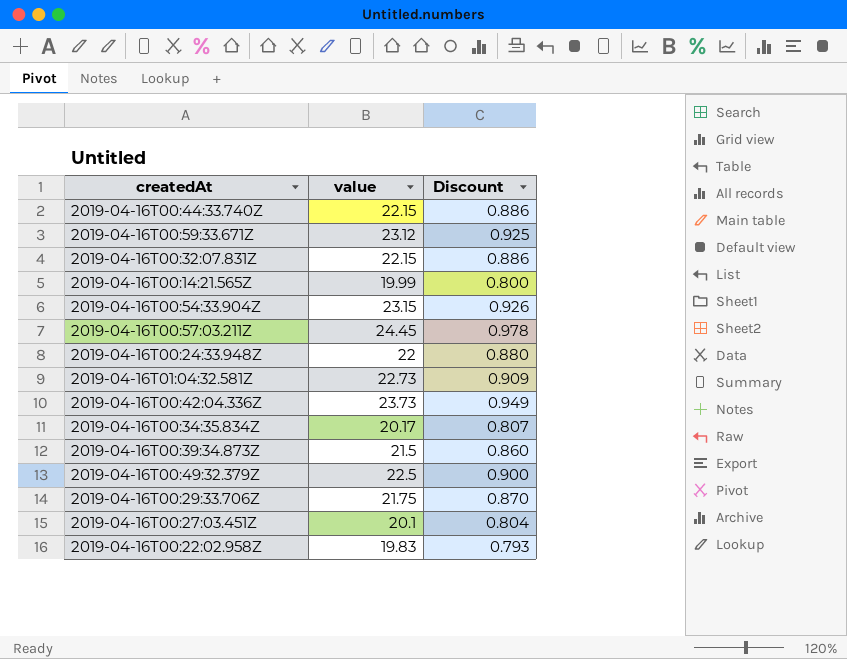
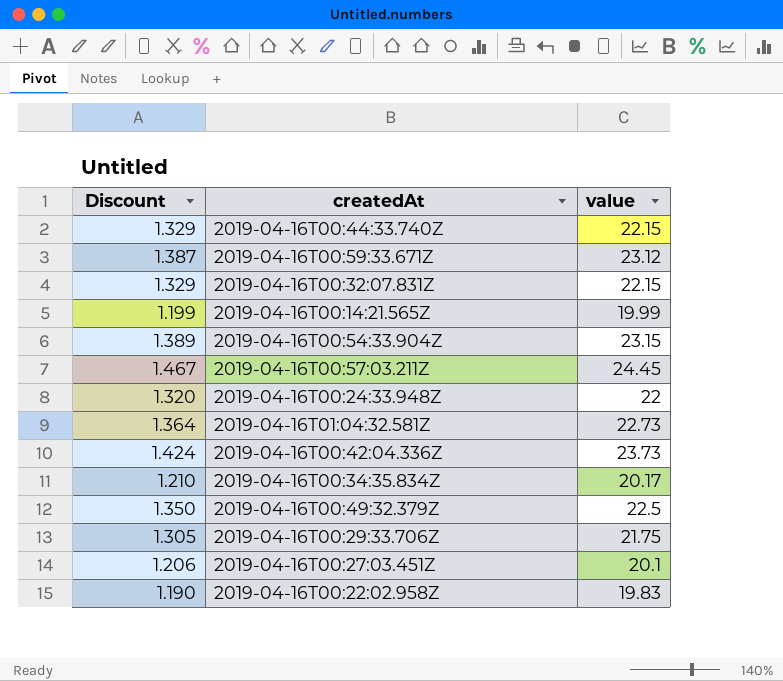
column Discount | formula: [value] * 0.04 -> [value] * 0.06
column Discount | position: 3 -> 1
row 2019-04-16T00:39:34.873Z: 21.5 | 0.860 -> none

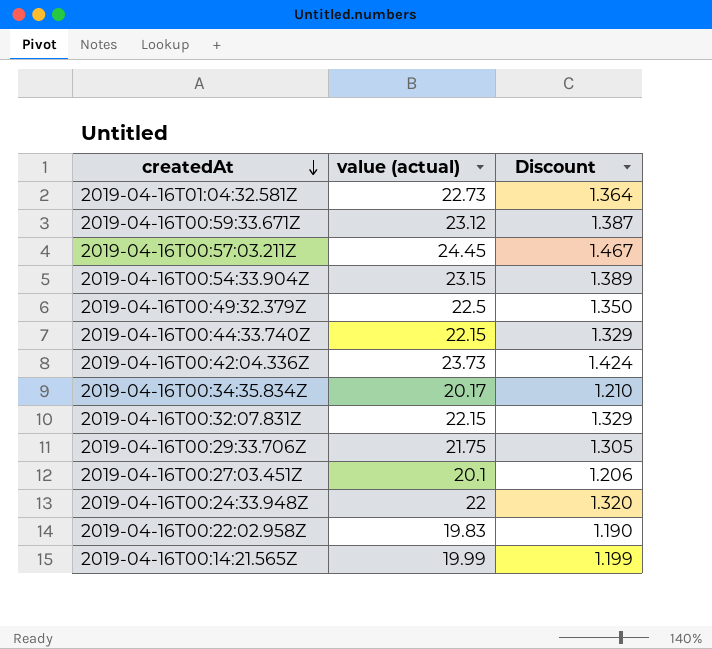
row order: none -> createdAt descending
column name: value -> value (actual)
column Discount | position: 1 -> 3

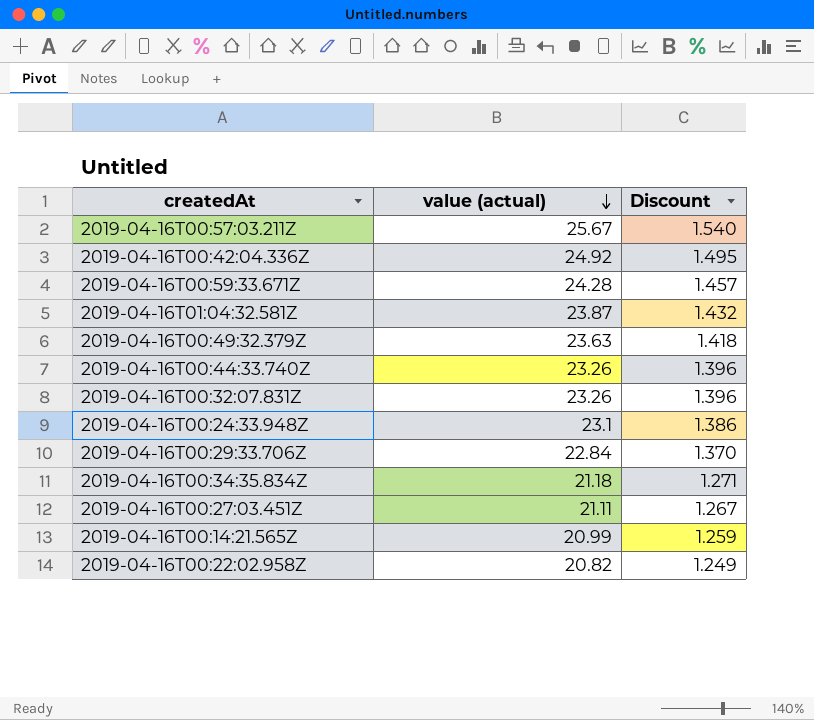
row order: createdAt descending -> value (actual) descending
row 2019-04-16T00:54:33.904Z: 23.15 | 1.389 -> none
2019-04-16T00:57:03.211Z | value (actual): 24.45 -> 25.67
2019-04-16T00:57:03.211Z | Discount: 1.467 -> 1.540
2019-04-16T00:42:04.336Z | value (actual): 23.73 -> 24.92
2019-04-16T00:42:04.336Z | Discount: 1.424 -> 1.495
2019-04-16T00:59:33.671Z | value (actual): 23.12 -> 24.28
2019-04-16T00:59:33.671Z | Discount: 1.387 -> 1.457
2019-04-16T01:04:32.581Z | value (actual): 22.73 -> 23.87
2019-04-16T01:04:32.581Z | Discount: 1.364 -> 1.432
2019-04-16T00:49:32.379Z | value (actual): 22.5 -> 23.63
2019-04-16T00:49:32.379Z | Discount: 1.350 -> 1.418
2019-04-16T00:44:33.740Z | value (actual): 22.15 -> 23.26
2019-04-16T00:44:33.740Z | Discount: 1.329 -> 1.396
2019-04-16T00:32:07.831Z | value (actual): 22.15 -> 23.26
2019-04-16T00:32:07.831Z | Discount: 1.329 -> 1.396
2019-04-16T00:24:33.948Z | value (actual): 22 -> 23.1
2019-04-16T00:24:33.948Z | Discount: 1.320 -> 1.386
2019-04-16T00:29:33.706Z | value (actual): 21.75 -> 22.84
2019-04-16T00:29:33.706Z | Discount: 1.305 -> 1.370
2019-04-16T00:34:35.834Z | value (actual): 20.17 -> 21.18
2019-04-16T00:34:35.834Z | Discount: 1.210 -> 1.271
2019-04-16T00:27:03.451Z | value (actual): 20.1 -> 21.11
2019-04-16T00:27:03.451Z | Discount: 1.206 -> 1.267
2019-04-16T00:14:21.565Z | value (actual): 19.99 -> 20.99
2019-04-16T00:14:21.565Z | Discount: 1.199 -> 1.259
2019-04-16T00:22:02.958Z | value (actual): 19.83 -> 20.82
2019-04-16T00:22:02.958Z | Discount: 1.190 -> 1.249

